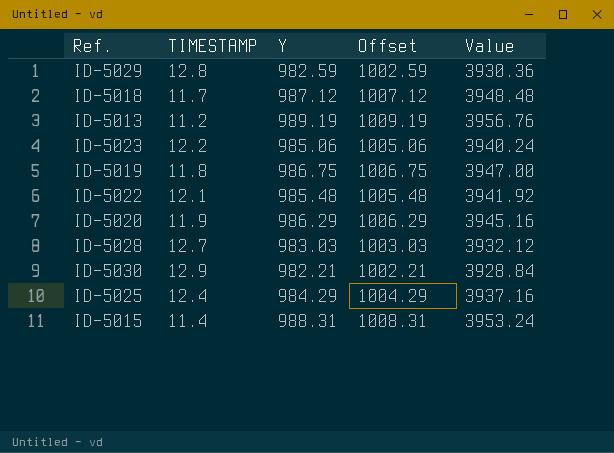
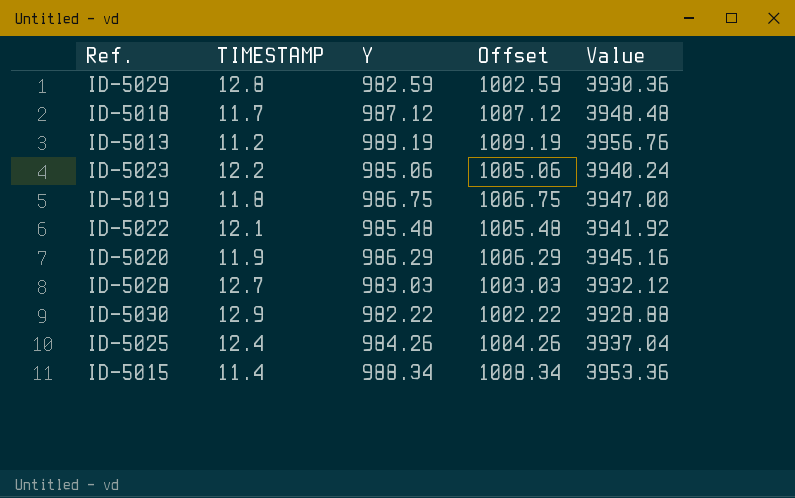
ID-5030 | Y: 982.21 -> 982.22
ID-5030 | Offset: 1002.21 -> 1002.22
ID-5030 | Value: 3928.84 -> 3928.88
ID-5025 | Y: 984.29 -> 984.26
ID-5025 | Offset: 1004.29 -> 1004.26
ID-5025 | Value: 3937.16 -> 3937.04
ID-5015 | Y: 988.31 -> 988.34
ID-5015 | Offset: 1008.31 -> 1008.34
ID-5015 | Value: 3953.24 -> 3953.36

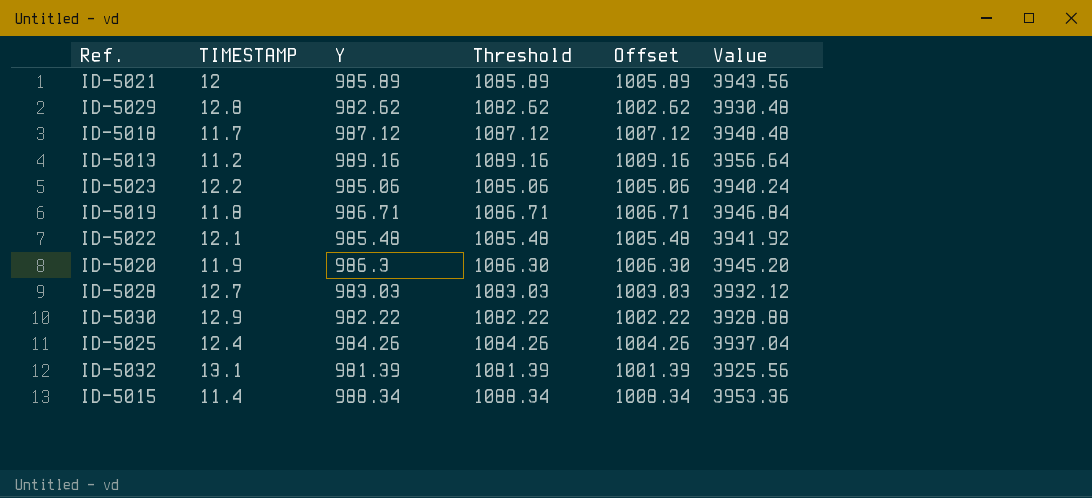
column Threshold | formula: none -> [Y] + 100
row ID-5021: none -> 12 | 985.89 | 1085.89 | 1005.89 | 3943.56
ID-5029 | Y: 982.59 -> 982.62
ID-5029 | Offset: 1002.59 -> 1002.62
ID-5029 | Value: 3930.36 -> 3930.48
ID-5013 | Y: 989.19 -> 989.16
ID-5013 | Offset: 1009.19 -> 1009.16
ID-5013 | Value: 3956.76 -> 3956.64
ID-5019 | Y: 986.75 -> 986.71
ID-5019 | Offset: 1006.75 -> 1006.71
ID-5019 | Value: 3947.00 -> 3946.84
ID-5020 | Y: 986.29 -> 986.3
ID-5020 | Offset: 1006.29 -> 1006.30
ID-5020 | Value: 3945.16 -> 3945.20
row ID-5032: none -> 13.1 | 981.39 | 1081.39 | 1001.39 | 3925.56

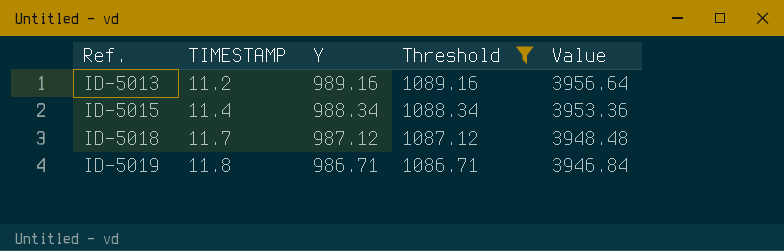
filter: none -> Threshold >= 1086.71
row order: none -> Ref. ascending
column Offset | formula: [Y] + 20 -> none

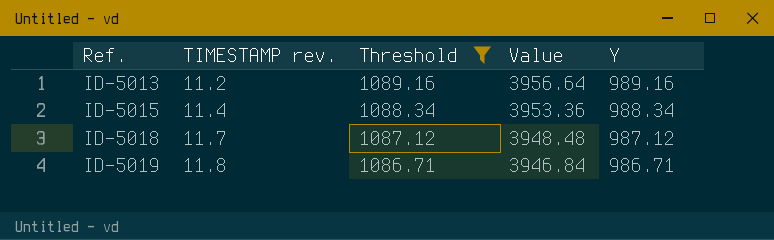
column name: TIMESTAMP -> TIMESTAMP rev.
column Y | position: 3 -> 5

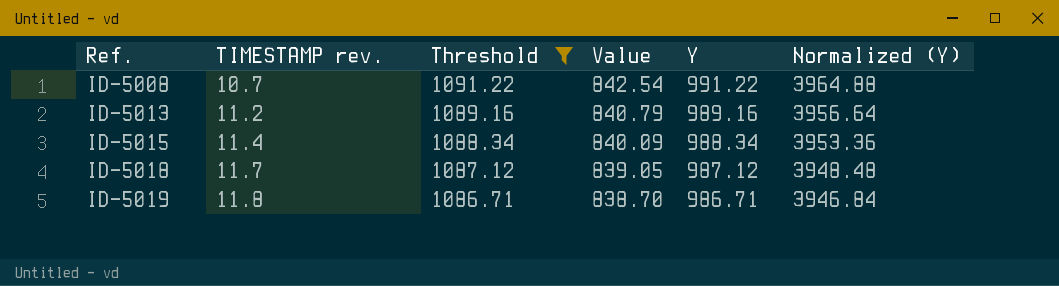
column Value | formula: [Y] * 4 -> [Y] * 0.85
column Normalized (Y) | formula: none -> [Y] * 4
row ID-5008: none -> 10.7 | 1091.22 | 842.54 | 991.22 | 3964.88

